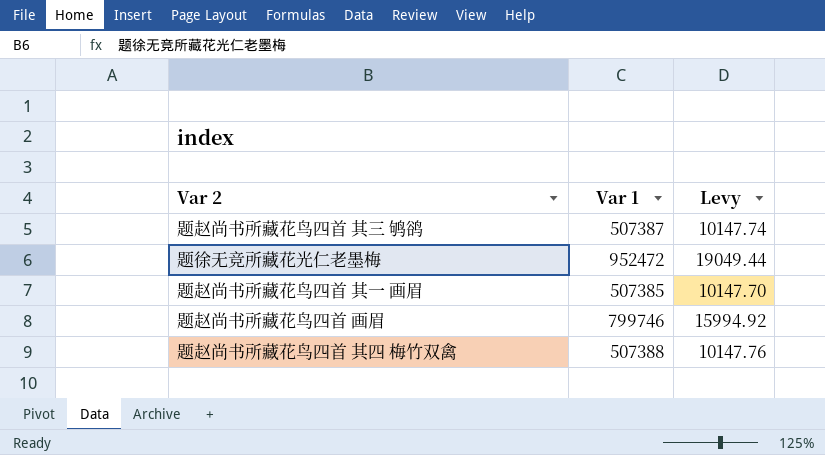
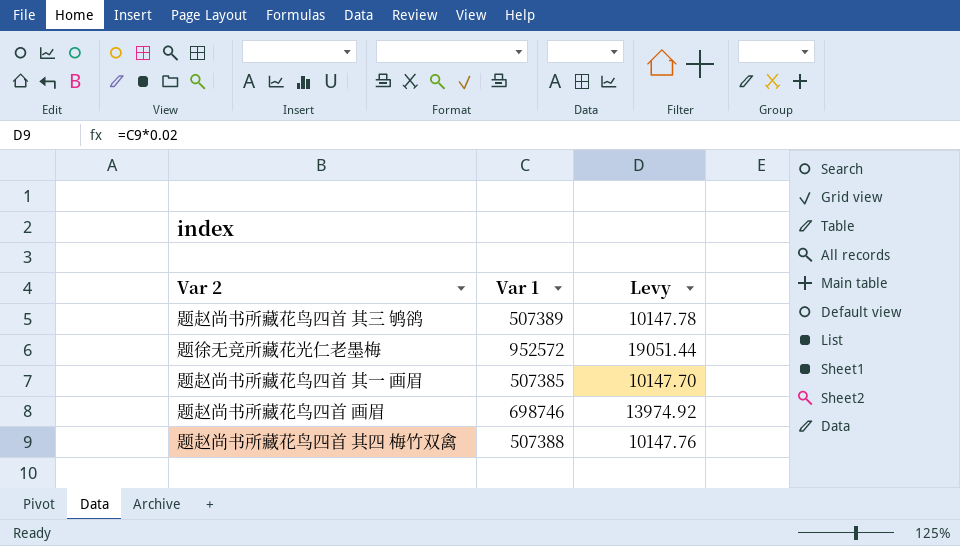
题赵尚书所藏花鸟四首 其三 鸲鹆 | Var 1: 507387 -> 507389
题赵尚书所藏花鸟四首 其三 鸲鹆 | Levy: 10147.74 -> 10147.78
题徐无竞所藏花光仁老墨梅 | Var 1: 952472 -> 952572
题徐无竞所藏花光仁老墨梅 | Levy: 19049.44 -> 19051.44
题赵尚书所藏花鸟四首 画眉 | Var 1: 799746 -> 698746
题赵尚书所藏花鸟四首 画眉 | Levy: 15994.92 -> 13974.92

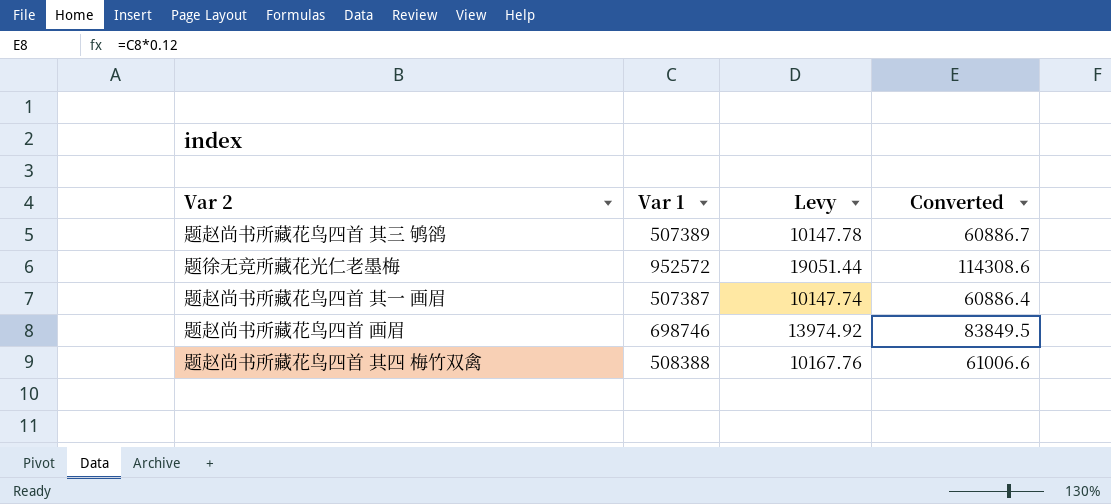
column Converted | formula: none -> [Var 1] * 0.12
题赵尚书所藏花鸟四首 其一 画眉 | Var 1: 507385 -> 507387
题赵尚书所藏花鸟四首 其一 画眉 | Levy: 10147.70 -> 10147.74
题赵尚书所藏花鸟四首 其四 梅竹双禽 | Var 1: 507388 -> 508388
题赵尚书所藏花鸟四首 其四 梅竹双禽 | Levy: 10147.76 -> 10167.76

